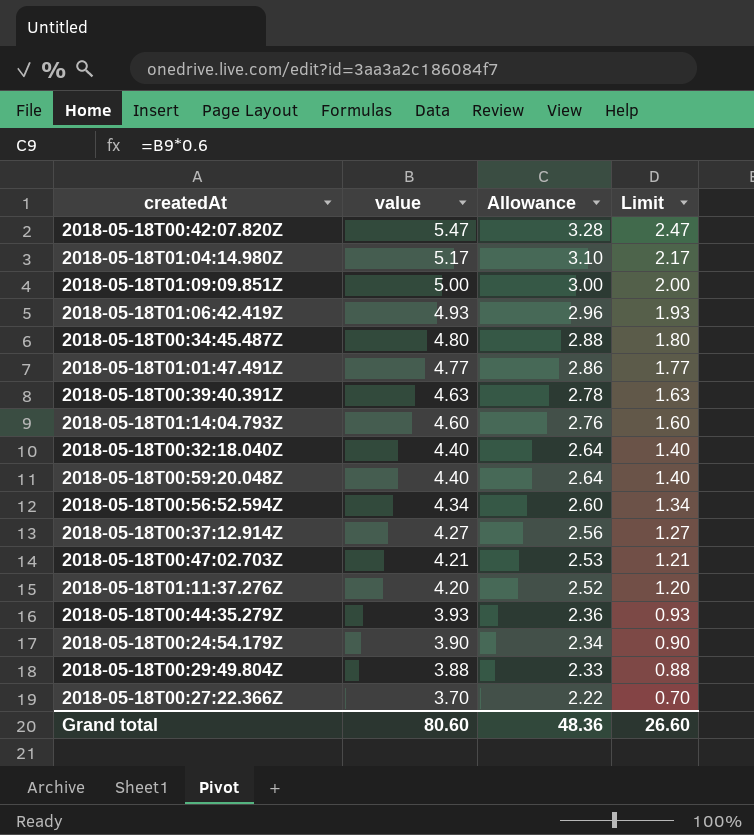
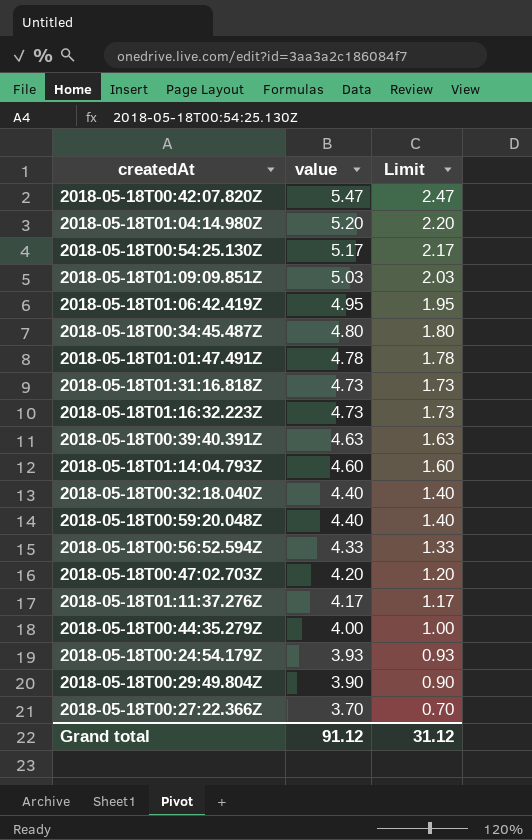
column Allowance | formula: [value] * 0.6 -> none
row 2018-05-18T00:37:12.914Z: 4.27 | 2.56 | 1.27 -> none
2018-05-18T01:04:14.980Z | value: 5.17 -> 5.20
2018-05-18T01:04:14.980Z | Limit: 2.17 -> 2.20
row 2018-05-18T00:54:25.130Z: none -> 5.17 | 2.17
2018-05-18T01:09:09.851Z | value: 5.00 -> 5.03
2018-05-18T01:09:09.851Z | Limit: 2.00 -> 2.03
2018-05-18T01:06:42.419Z | value: 4.93 -> 4.95
2018-05-18T01:06:42.419Z | Limit: 1.93 -> 1.95
2018-05-18T01:01:47.491Z | value: 4.77 -> 4.78
2018-05-18T01:01:47.491Z | Limit: 1.77 -> 1.78
row 2018-05-18T01:31:16.818Z: none -> 4.73 | 1.73
row 2018-05-18T01:16:32.223Z: none -> 4.73 | 1.73
2018-05-18T00:56:52.594Z | value: 4.34 -> 4.33
2018-05-18T00:56:52.594Z | Limit: 1.34 -> 1.33
2018-05-18T00:47:02.703Z | value: 4.21 -> 4.20
2018-05-18T00:47:02.703Z | Limit: 1.21 -> 1.20
2018-05-18T01:11:37.276Z | value: 4.20 -> 4.17
2018-05-18T01:11:37.276Z | Limit: 1.20 -> 1.17
2018-05-18T00:44:35.279Z | value: 3.93 -> 4.00
2018-05-18T00:44:35.279Z | Limit: 0.93 -> 1.00
2018-05-18T00:24:54.179Z | value: 3.90 -> 3.93
2018-05-18T00:24:54.179Z | Limit: 0.90 -> 0.93
2018-05-18T00:29:49.804Z | value: 3.88 -> 3.90
2018-05-18T00:29:49.804Z | Limit: 0.88 -> 0.90
Grand total | value: 80.60 -> 91.12
Grand total | Limit: 26.60 -> 31.12

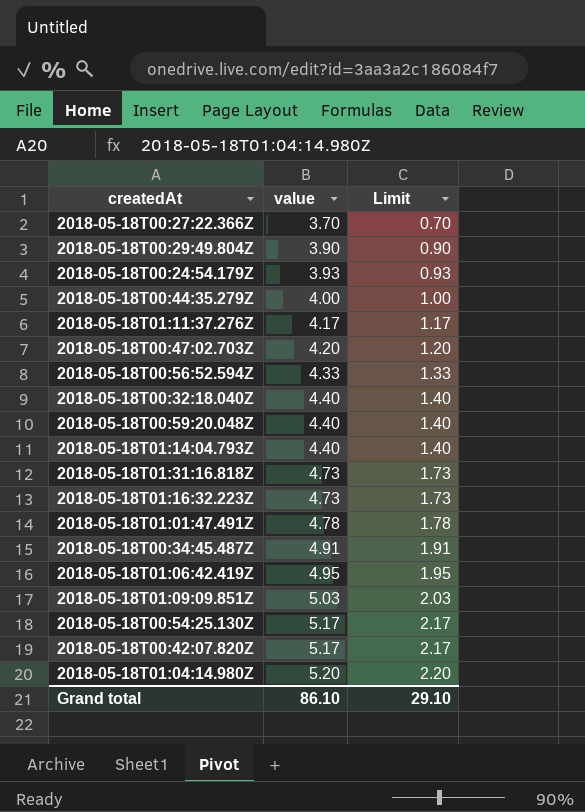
row order: value descending -> value ascending
row 2018-05-18T00:39:40.391Z: 4.63 | 1.63 -> none
2018-05-18T01:14:04.793Z | value: 4.60 -> 4.40
2018-05-18T01:14:04.793Z | Limit: 1.60 -> 1.40
2018-05-18T00:34:45.487Z | value: 4.80 -> 4.91
2018-05-18T00:34:45.487Z | Limit: 1.80 -> 1.91
2018-05-18T00:42:07.820Z | value: 5.47 -> 5.17
2018-05-18T00:42:07.820Z | Limit: 2.47 -> 2.17
Grand total | value: 91.12 -> 86.10
Grand total | Limit: 31.12 -> 29.10

